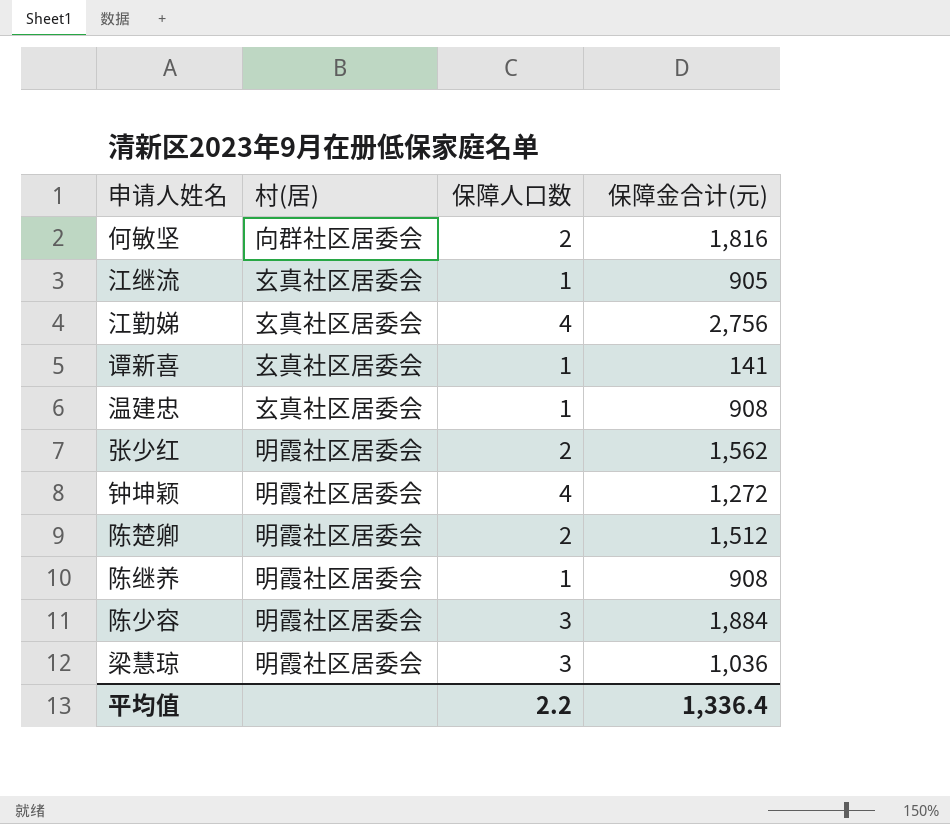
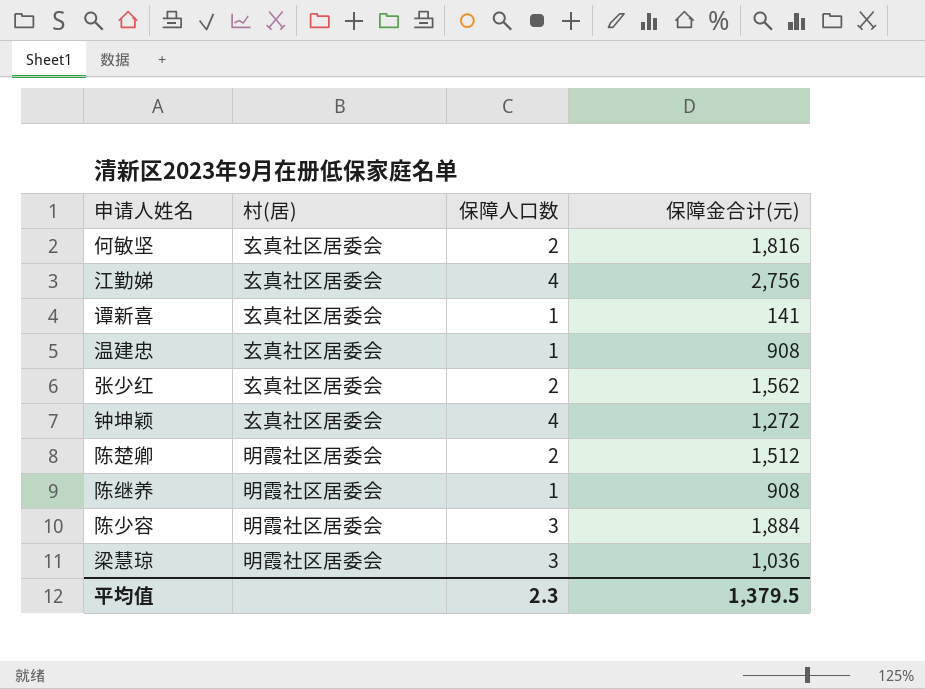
row 江继流: 玄真社区居委会 | 1 | 905 -> none
何敏坚 | 村(居): 向群社区居委会 -> 玄真社区居委会
张少红 | 村(居): 明霞社区居委会 -> 玄真社区居委会
钟坤颖 | 村(居): 明霞社区居委会 -> 玄真社区居委会
平均值 | 保障人口数: 2.2 -> 2.3
平均值 | 保障金合计(元): 1,336.4 -> 1,379.5

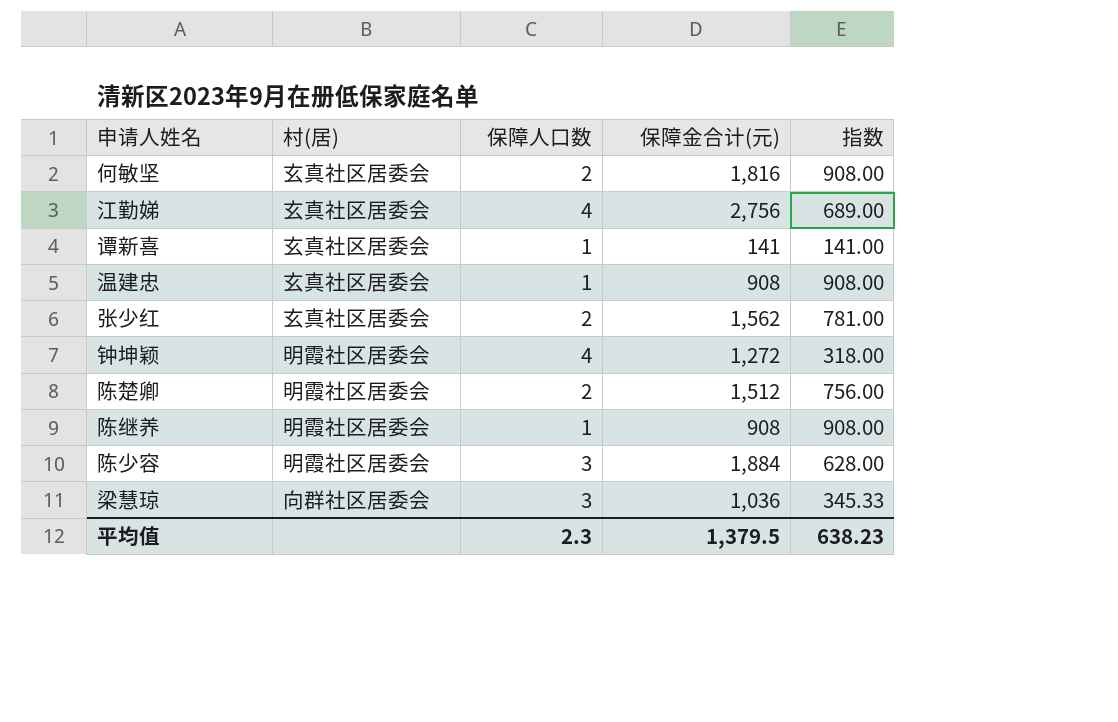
column 指数 | formula: none -> [保障金合计(元)] / [保障人口数]
钟坤颖 | 村(居): 玄真社区居委会 -> 明霞社区居委会
梁慧琼 | 村(居): 明霞社区居委会 -> 向群社区居委会

